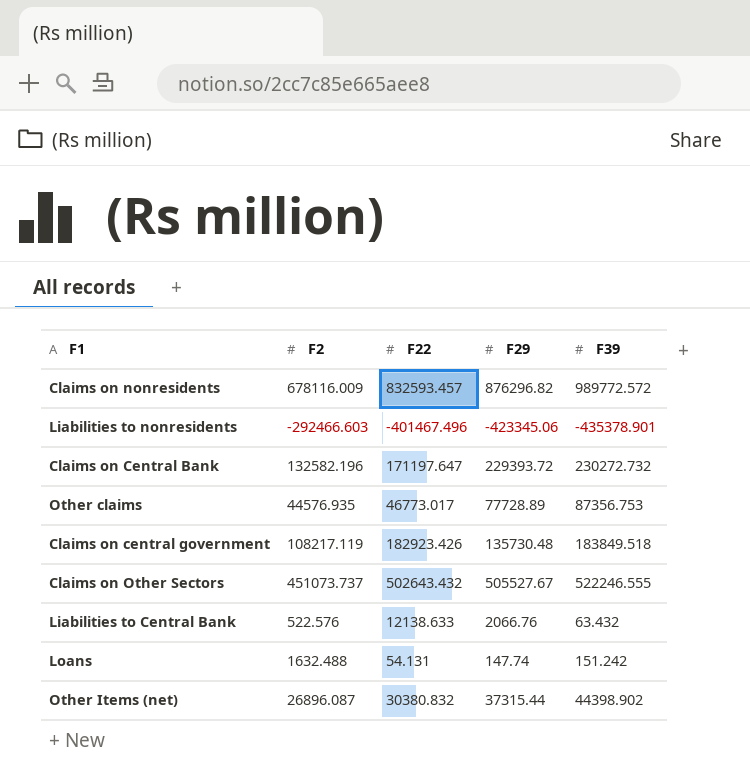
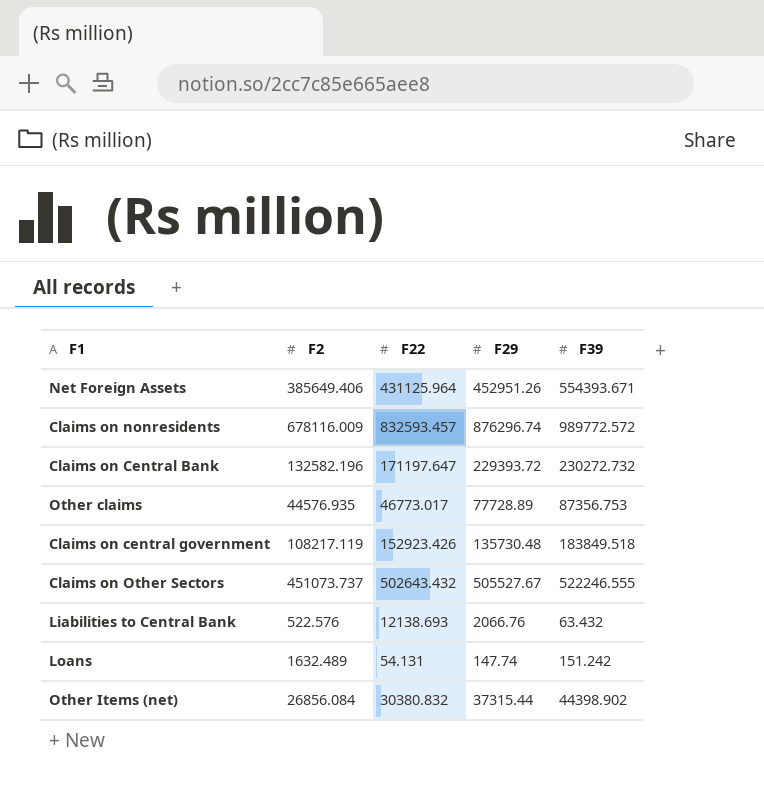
row Liabilities to nonresidents: -292466.603 | -401467.496 | -423345.06 | -435378.901 -> none
row Net Foreign Assets: none -> 385649.406 | 431125.964 | 452951.26 | 554393.671
Claims on nonresidents | F29: 876296.82 -> 876296.74
Claims on central government | F22: 182923.426 -> 152923.426
Liabilities to Central Bank | F22: 12138.633 -> 12138.693
Loans | F2: 1632.488 -> 1632.489
Other Items (net) | F2: 26896.087 -> 26856.084

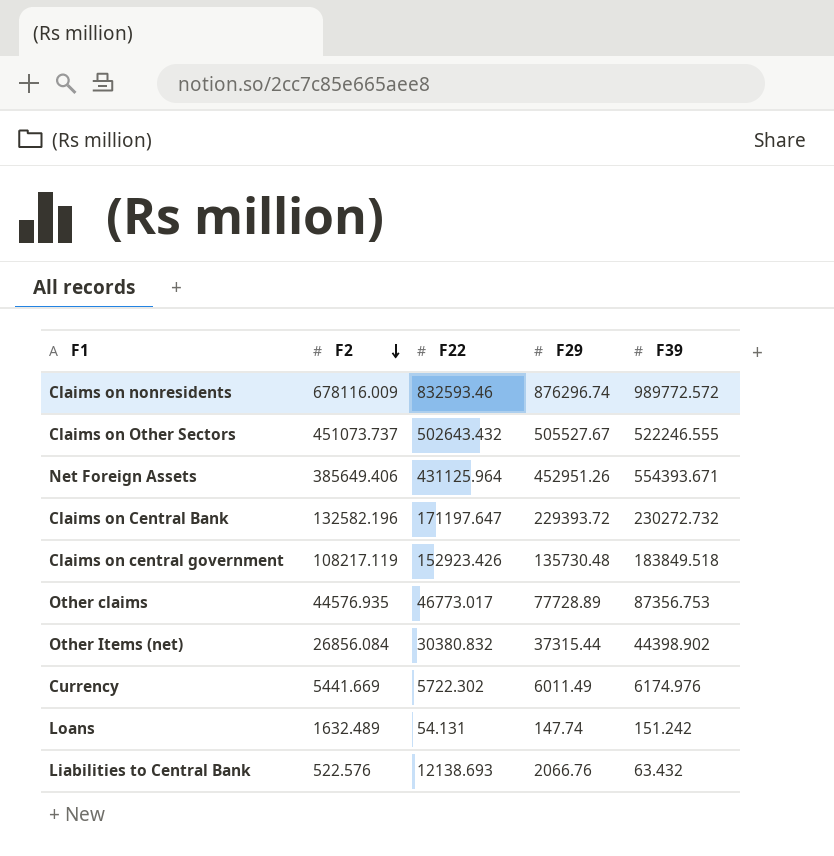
row order: none -> F2 descending
Claims on nonresidents | F22: 832593.457 -> 832593.46
row Currency: none -> 5441.669 | 5722.302 | 6011.49 | 6174.976

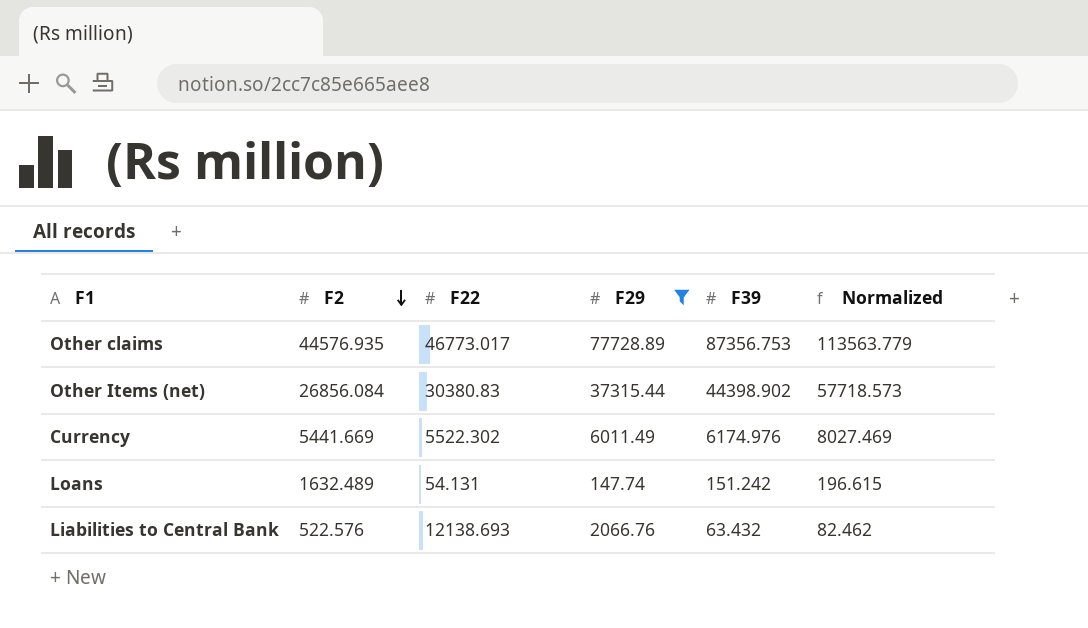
filter: none -> F29 <= 77728.89
column Normalized | formula: none -> [F39] * 1.3
Other Items (net) | F22: 30380.832 -> 30380.83
Currency | F22: 5722.302 -> 5522.302

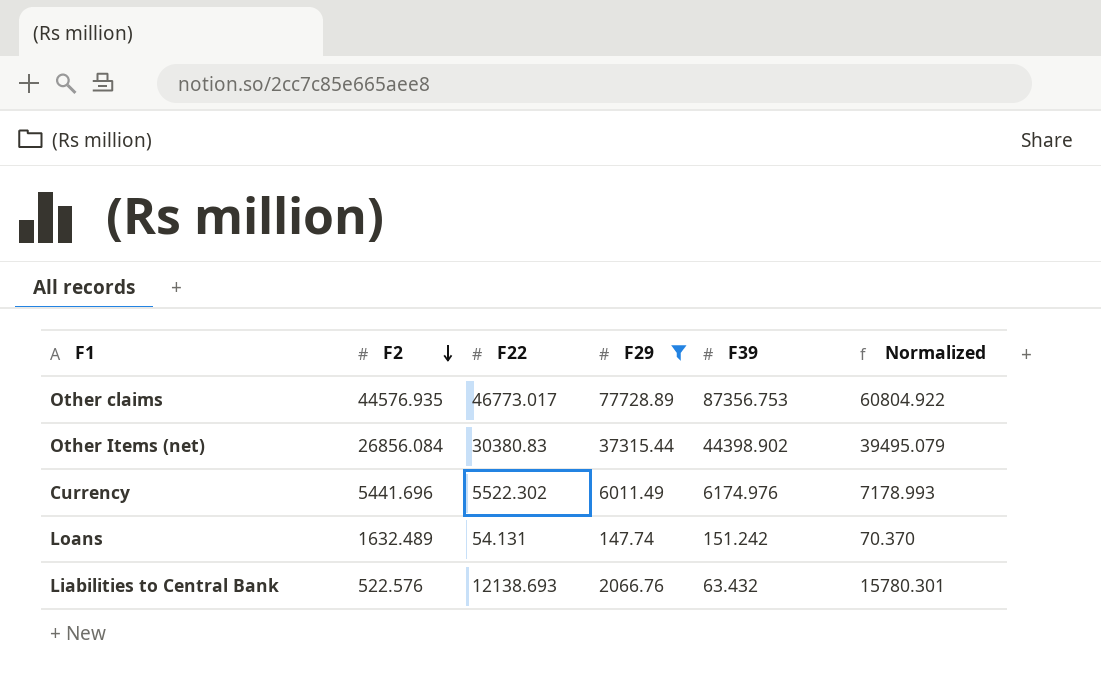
column Normalized | formula: [F39] * 1.3 -> [F22] * 1.3
Currency | F2: 5441.669 -> 5441.696

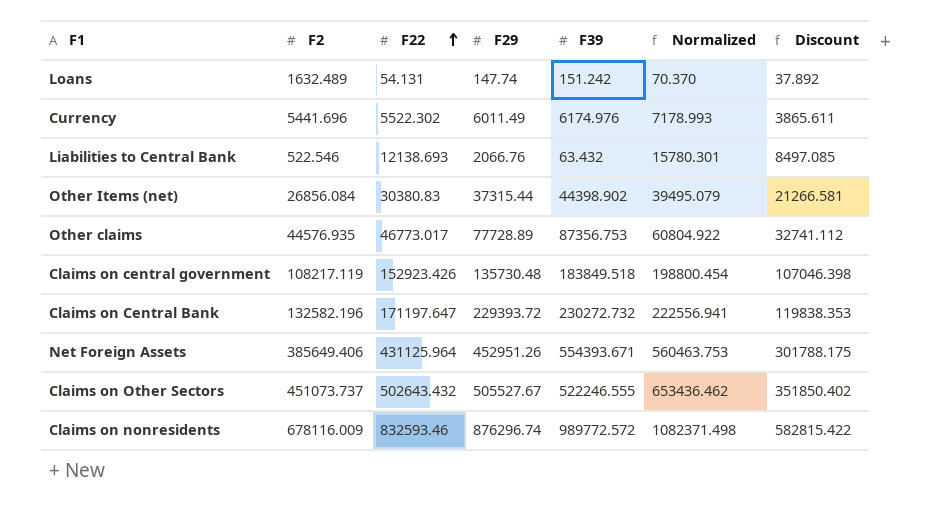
filter: F29 <= 77728.89 -> none
row order: F2 descending -> F22 ascending
column Discount | formula: none -> [F22] * 0.7
Liabilities to Central Bank | F2: 522.576 -> 522.546

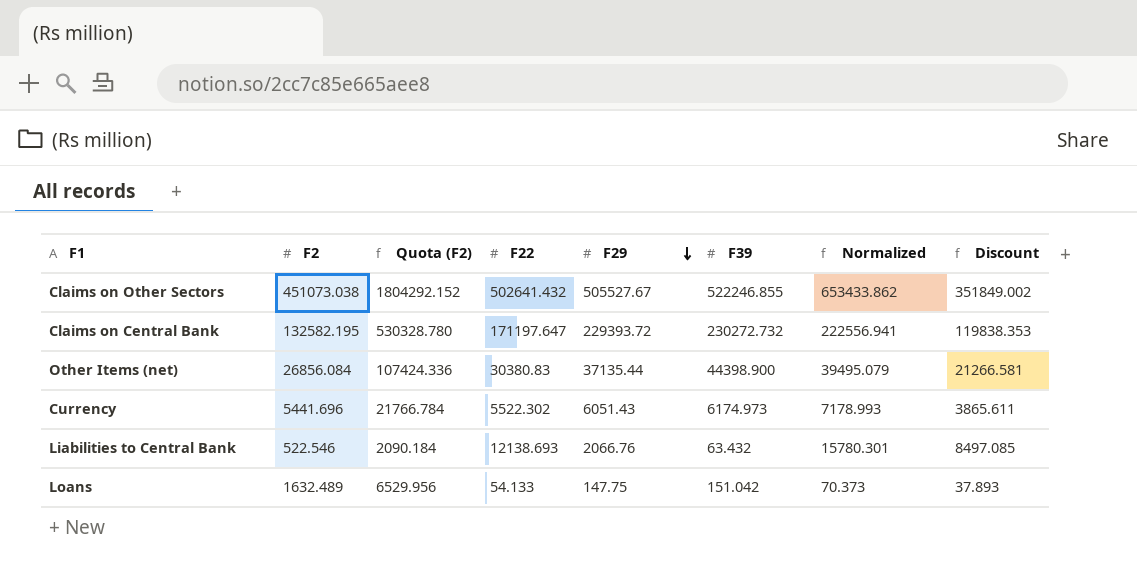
row order: F22 ascending -> F29 descending
column Quota (F2) | formula: none -> [F2] * 4
row Other claims: 44576.935 | 46773.017 | 77728.89 | 87356.753 | 60804.922 | 32741.112 -> none
row Claims on central government: 108217.119 | 152923.426 | 135730.48 | 183849.518 | 198800.454 | 107046.398 -> none
row Net Foreign Assets: 385649.406 | 431125.964 | 452951.26 | 554393.671 | 560463.753 | 301788.175 -> none
row Claims on nonresidents: 678116.009 | 832593.46 | 876296.74 | 989772.572 | 1082371.498 | 582815.422 -> none
Claims on Other Sectors | F2: 451073.737 -> 451073.038
Claims on Other Sectors | F22: 502643.432 -> 502641.432
Claims on Other Sectors | F39: 522246.555 -> 522246.855
Claims on Other Sectors | Normalized: 653436.462 -> 653433.862
Claims on Other Sectors | Discount: 351850.402 -> 351849.002
Claims on Central Bank | F2: 132582.196 -> 132582.195
Other Items (net) | F29: 37315.44 -> 37135.44
Other Items (net) | F39: 44398.902 -> 44398.900
Currency | F29: 6011.49 -> 6051.43
Currency | F39: 6174.976 -> 6174.973
Loans | F22: 54.131 -> 54.133
Loans | F29: 147.74 -> 147.75
Loans | F39: 151.242 -> 151.042
Loans | Normalized: 70.370 -> 70.373
Loans | Discount: 37.892 -> 37.893

